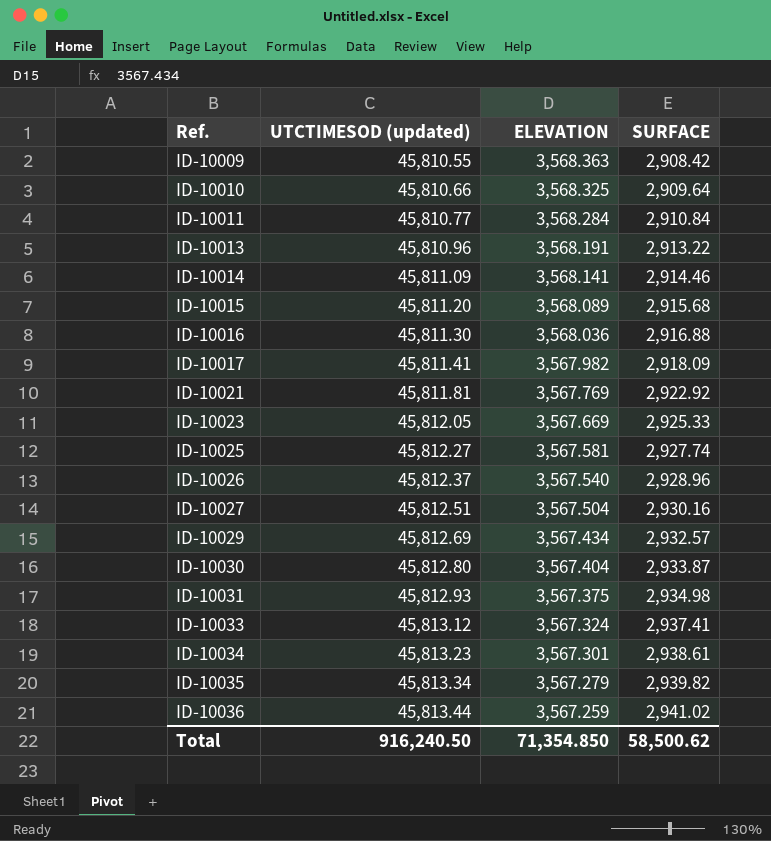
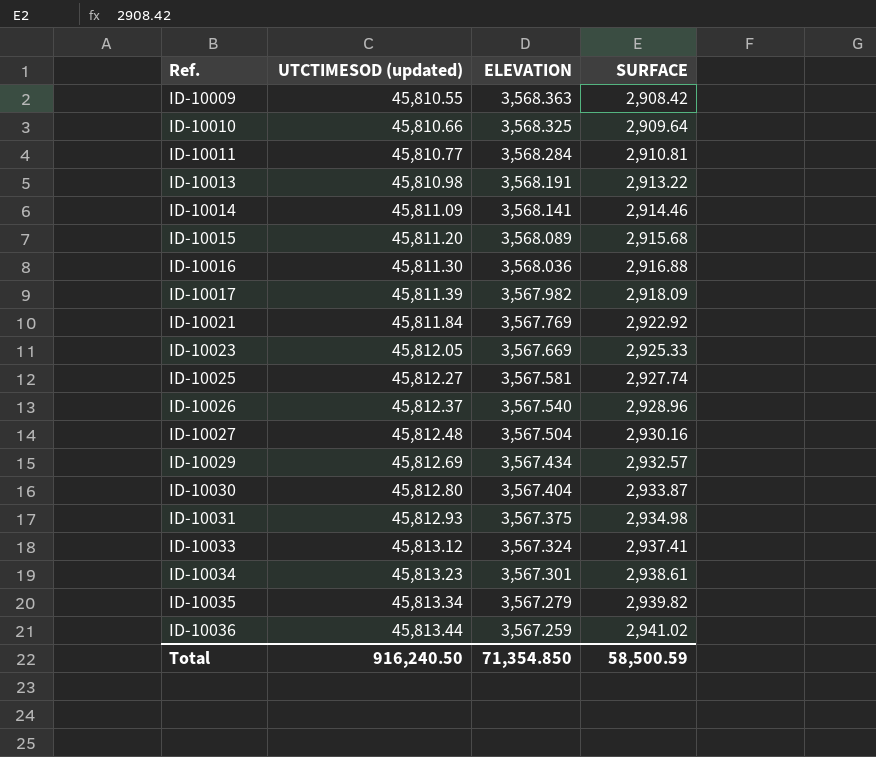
ID-10011 | SURFACE: 2,910.84 -> 2,910.81
ID-10013 | UTCTIMESOD (updated): 45,810.96 -> 45,810.98
ID-10017 | UTCTIMESOD (updated): 45,811.41 -> 45,811.39
ID-10021 | UTCTIMESOD (updated): 45,811.81 -> 45,811.84
ID-10027 | UTCTIMESOD (updated): 45,812.51 -> 45,812.48
Total | SURFACE: 58,500.62 -> 58,500.59

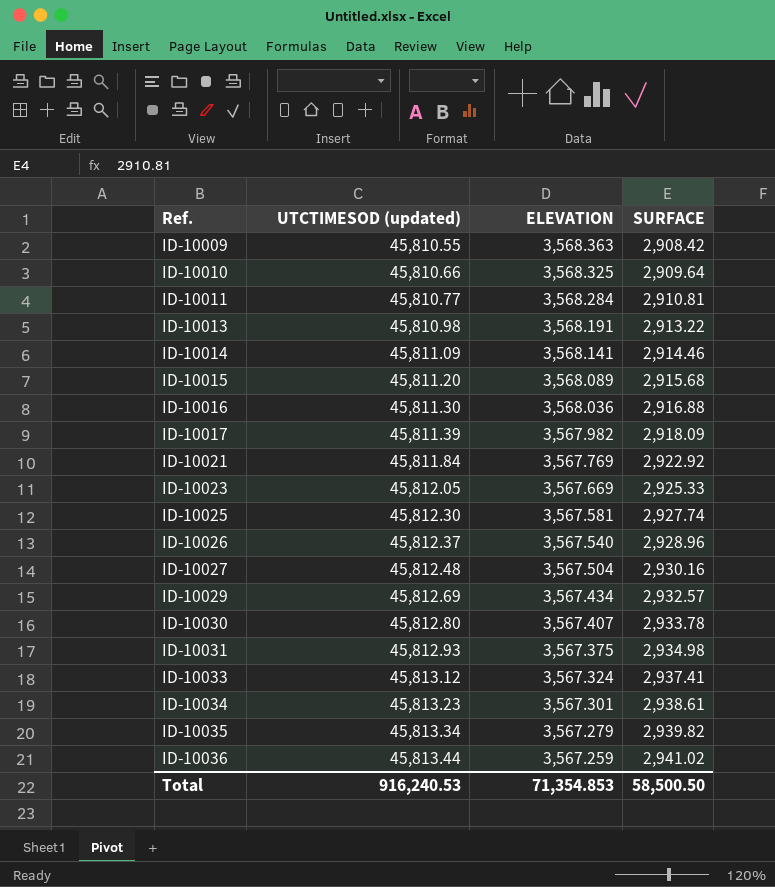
ID-10025 | UTCTIMESOD (updated): 45,812.27 -> 45,812.30
ID-10030 | ELEVATION: 3,567.404 -> 3,567.407
ID-10030 | SURFACE: 2,933.87 -> 2,933.78
Total | UTCTIMESOD (updated): 916,240.50 -> 916,240.53
Total | ELEVATION: 71,354.850 -> 71,354.853
Total | SURFACE: 58,500.59 -> 58,500.50

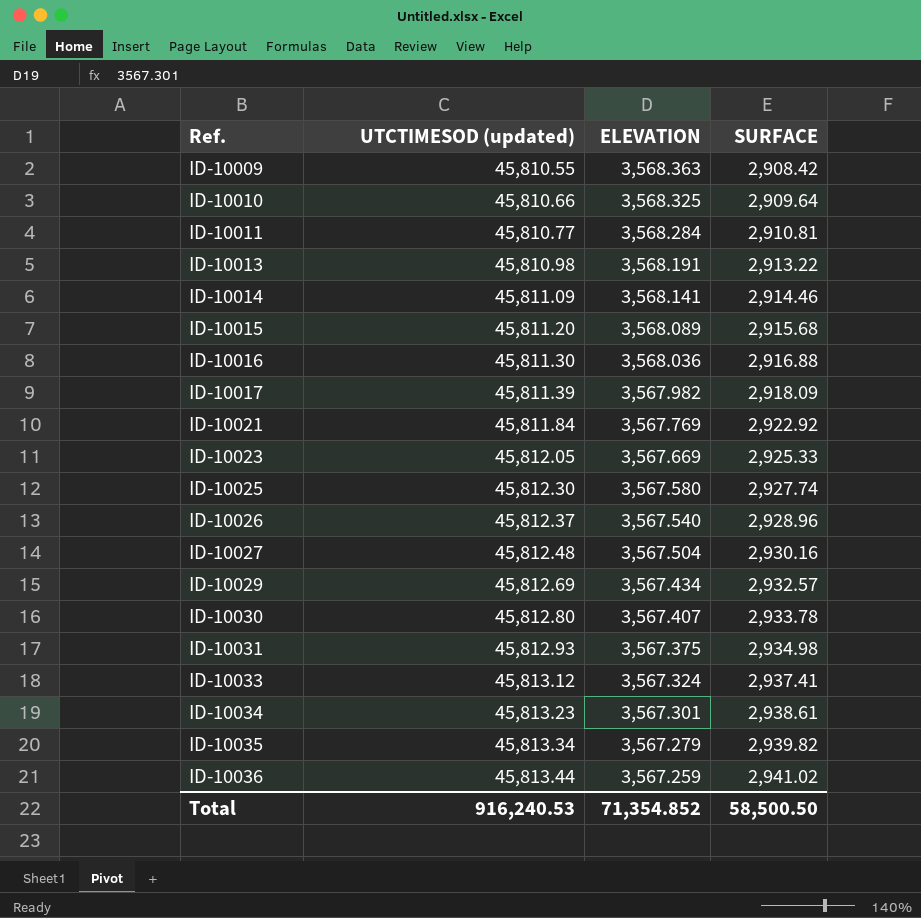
ID-10025 | ELEVATION: 3,567.581 -> 3,567.580
Total | ELEVATION: 71,354.853 -> 71,354.852

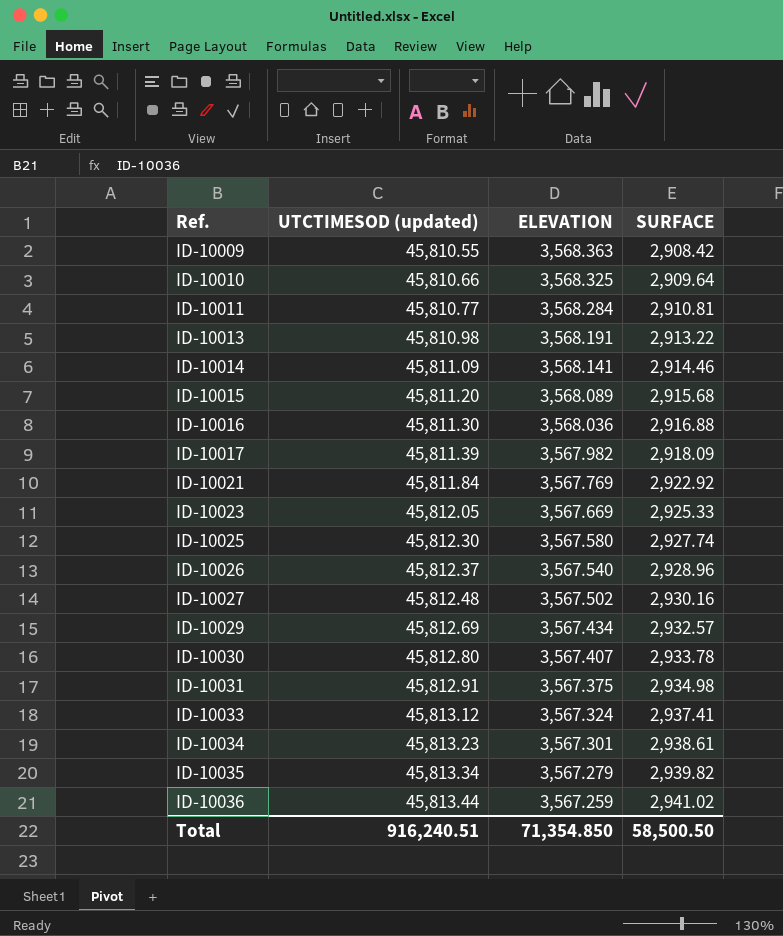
ID-10027 | ELEVATION: 3,567.504 -> 3,567.502
ID-10031 | UTCTIMESOD (updated): 45,812.93 -> 45,812.91
Total | UTCTIMESOD (updated): 916,240.53 -> 916,240.51
Total | ELEVATION: 71,354.852 -> 71,354.850

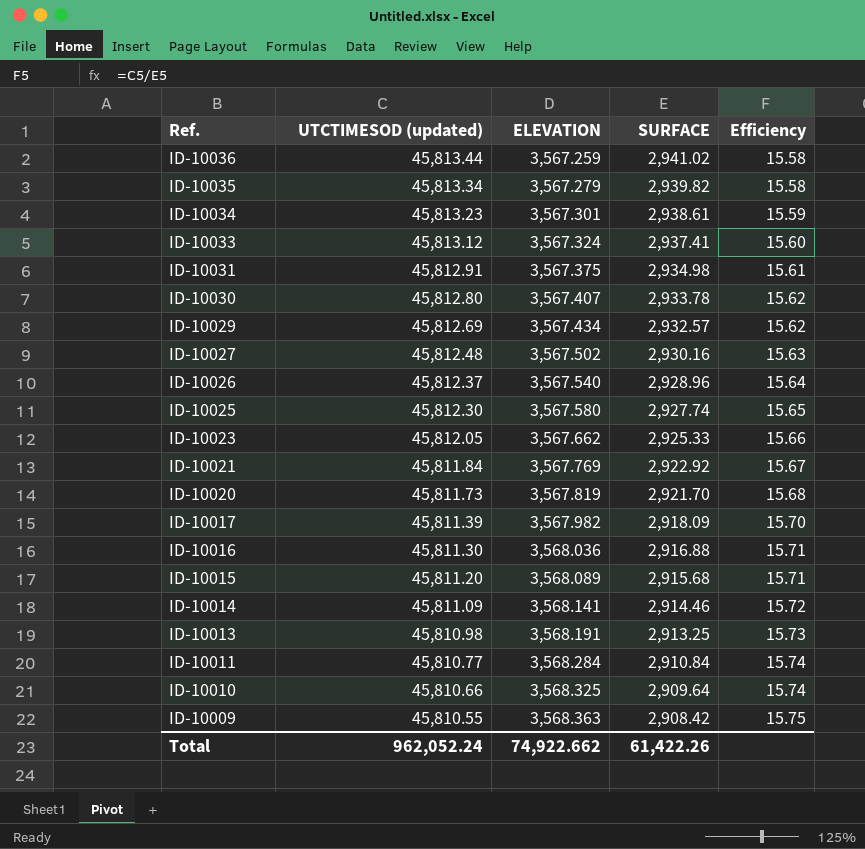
row order: Ref. ascending -> Ref. descending
column Efficiency | formula: none -> [UTCTIMESOD (updated)] / [SURFACE]
ID-10023 | ELEVATION: 3,567.669 -> 3,567.662
row ID-10020: none -> 45,811.73 | 3,567.819 | 2,921.70 | 15.68
ID-10013 | SURFACE: 2,913.22 -> 2,913.25
ID-10011 | SURFACE: 2,910.81 -> 2,910.84
Total | UTCTIMESOD (updated): 916,240.51 -> 962,052.24
Total | ELEVATION: 71,354.850 -> 74,922.662
Total | SURFACE: 58,500.50 -> 61,422.26

